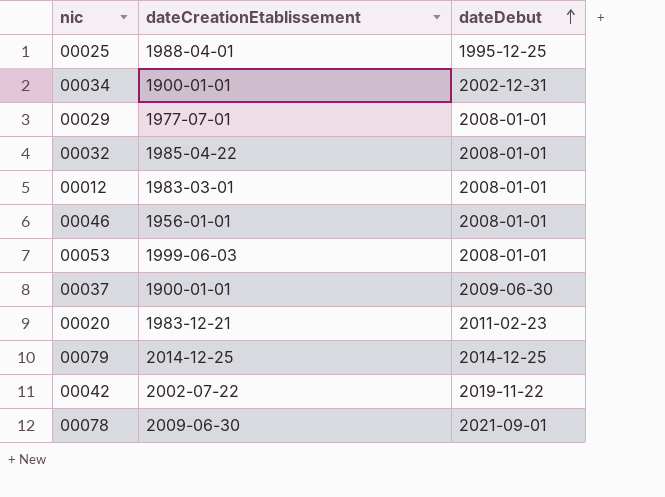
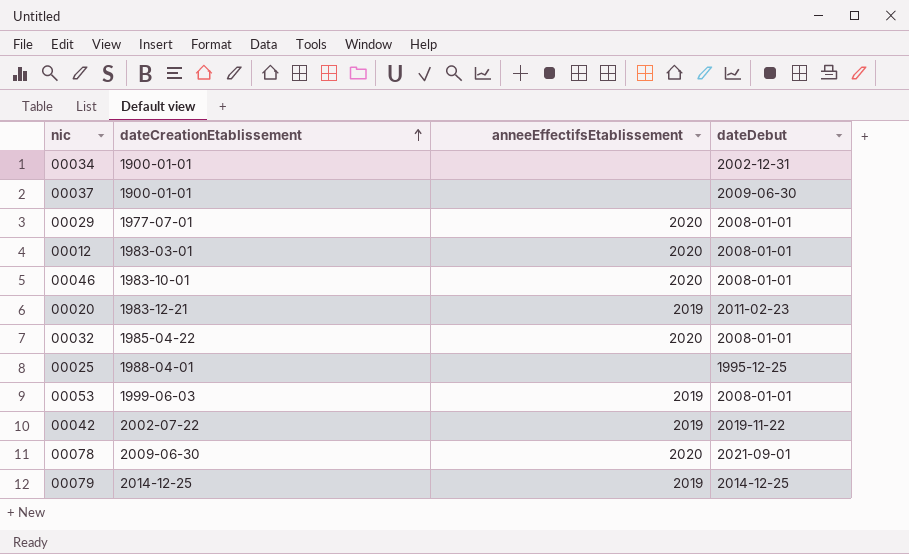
row order: dateDebut ascending -> dateCreationEtablissement ascending
column anneeEffectifsEtablissement | position: none -> 3
00046 | dateCreationEtablissement: 1956-01-01 -> 1983-10-01

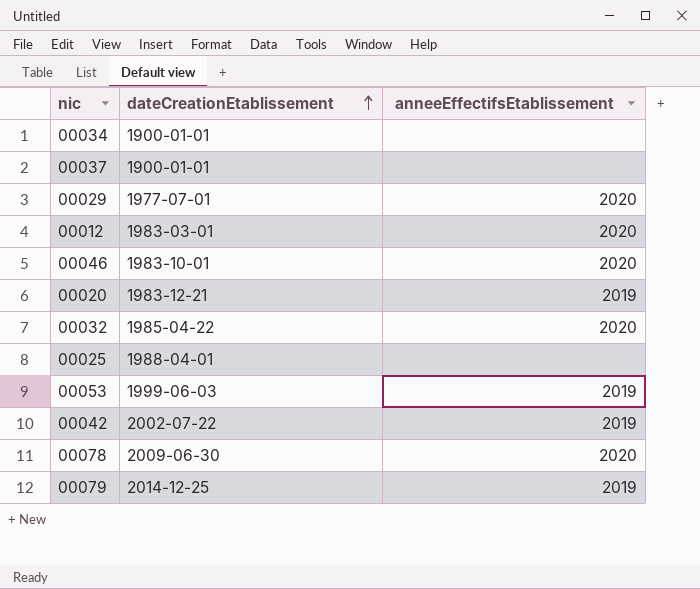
column dateDebut | position: 4 -> none

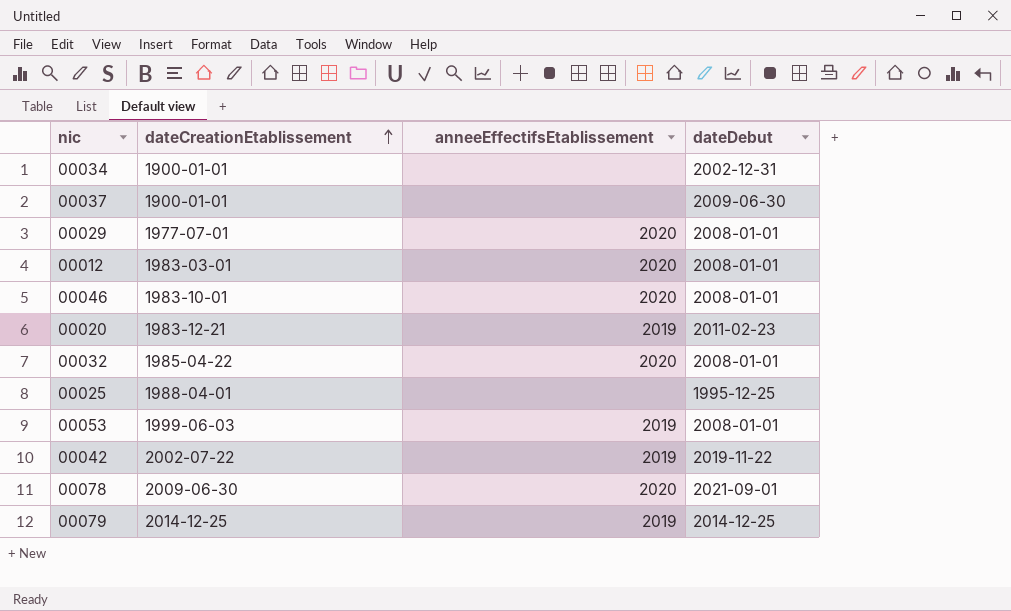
column dateDebut | position: none -> 4

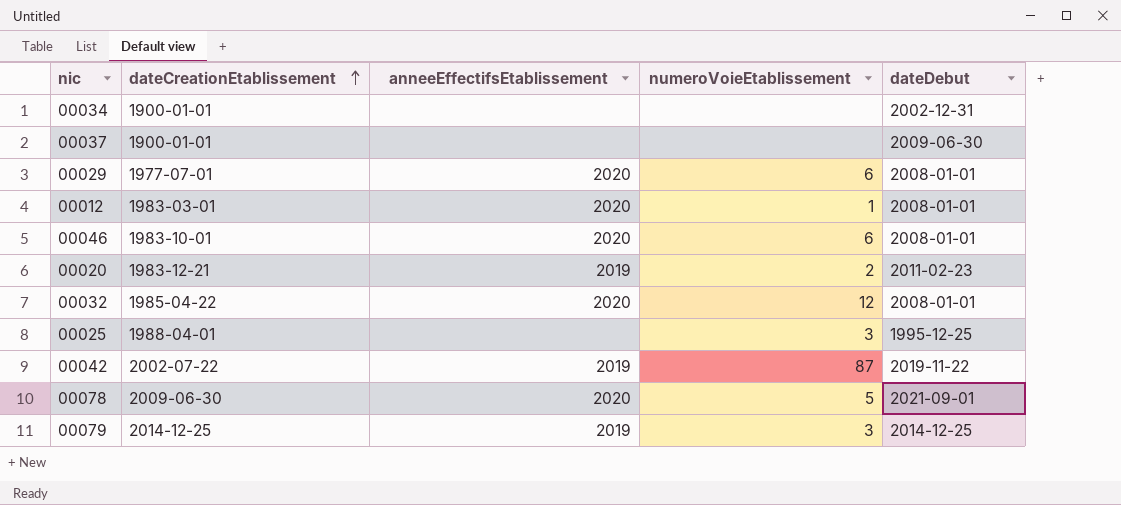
column numeroVoieEtablissement | position: none -> 4
row 00053: 1999-06-03 | 2019 | 2008-01-01 -> none

